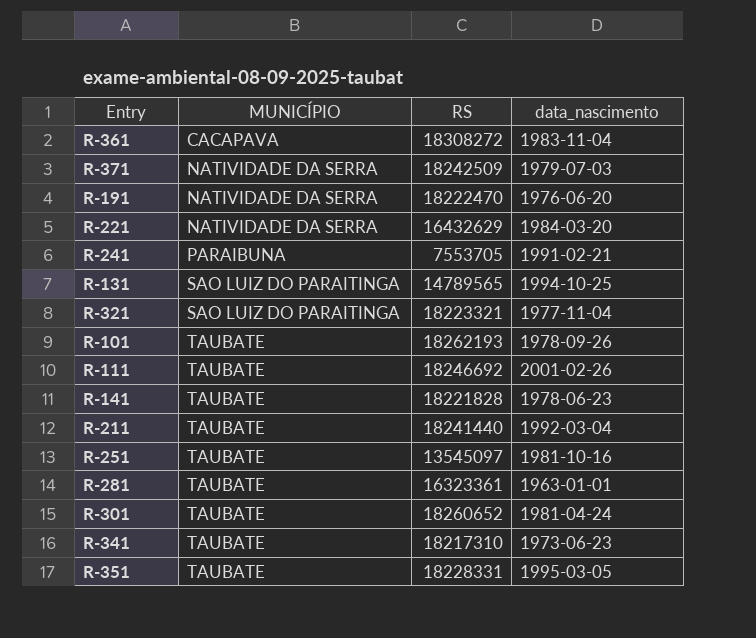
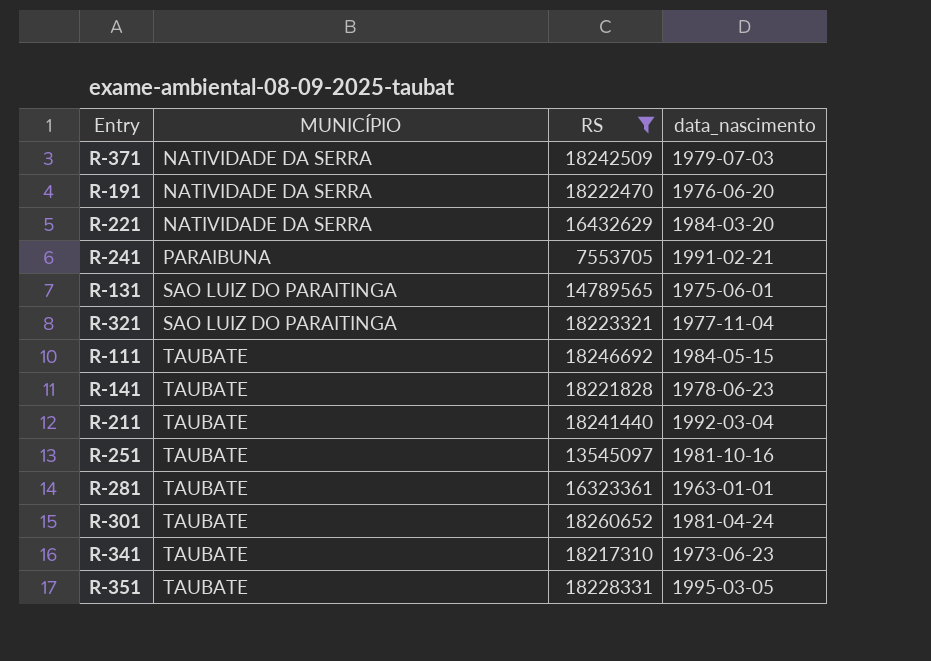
filter: none -> RS <= 18260652
R-131 | data_nascimento: 1994-10-25 -> 1975-06-01
R-111 | data_nascimento: 2001-02-26 -> 1984-05-15

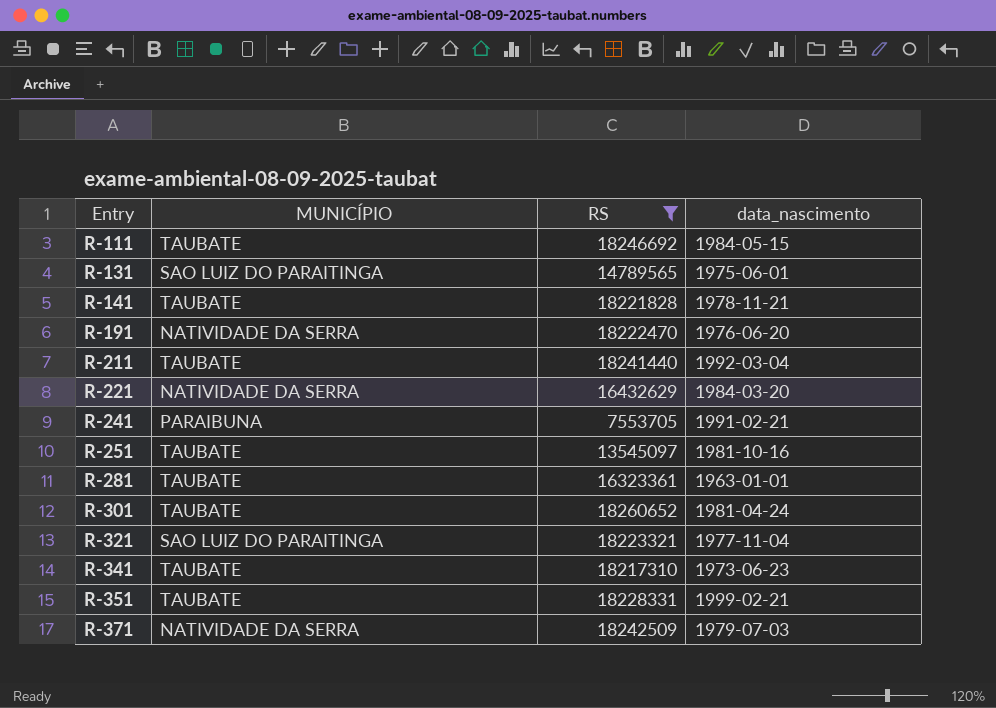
row order: MUNICÍPIO ascending -> Entry ascending
R-141 | data_nascimento: 1978-06-23 -> 1978-11-21
R-351 | data_nascimento: 1995-03-05 -> 1999-02-21

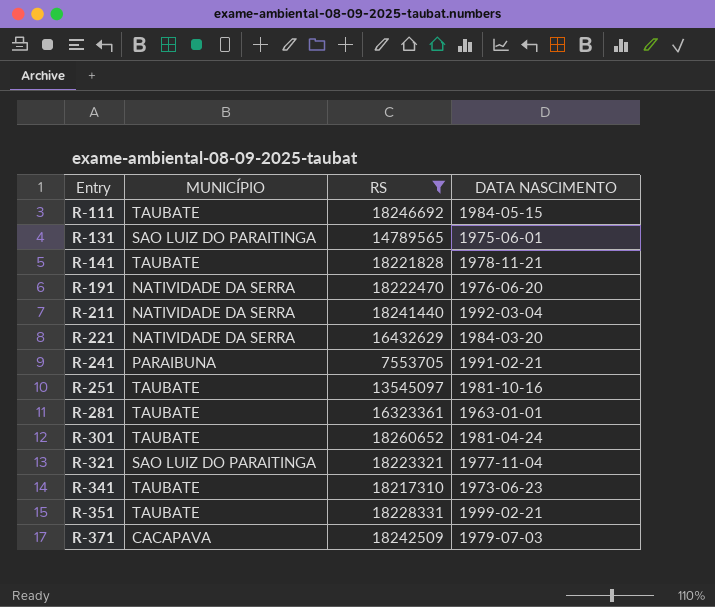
column name: data_nascimento -> DATA NASCIMENTO
R-211 | MUNICÍPIO: TAUBATE -> NATIVIDADE DA SERRA
R-371 | MUNICÍPIO: NATIVIDADE DA SERRA -> CACAPAVA

